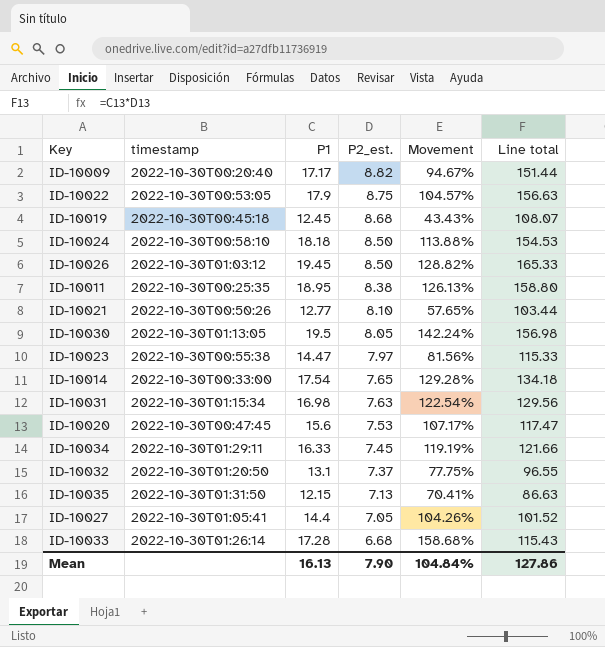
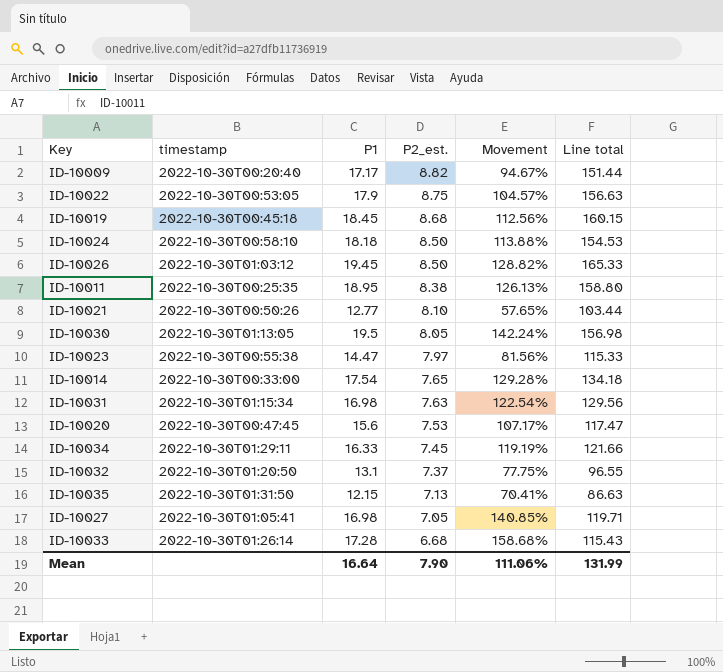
ID-10019 | P1: 12.45 -> 18.45
ID-10019 | Movement: 43.43% -> 112.56%
ID-10019 | Line total: 108.07 -> 160.15
ID-10027 | P1: 14.4 -> 16.98
ID-10027 | Movement: 104.26% -> 140.85%
ID-10027 | Line total: 101.52 -> 119.71
Mean | P1: 16.13 -> 16.64
Mean | Movement: 104.84% -> 111.06%
Mean | Line total: 127.86 -> 131.99

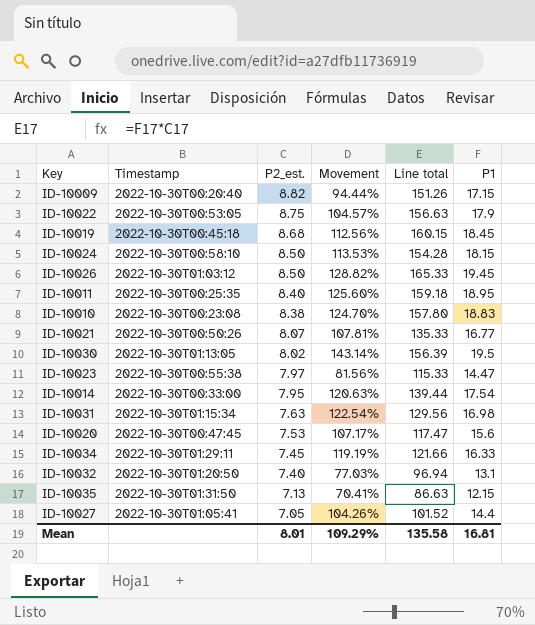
column name: timestamp -> Timestamp
column P1 | position: 3 -> 6
row ID-10033: 2022-10-30T01:26:14 | 17.28 | 6.68 | 158.68% | 115.43 -> none
ID-10009 | Movement: 94.67% -> 94.44%
ID-10009 | Line total: 151.44 -> 151.26
ID-10009 | P1: 17.17 -> 17.15
ID-10024 | Movement: 113.88% -> 113.53%
ID-10024 | Line total: 154.53 -> 154.28
ID-10024 | P1: 18.18 -> 18.15
ID-10011 | P2_est.: 8.38 -> 8.40
ID-10011 | Movement: 126.13% -> 125.60%
ID-10011 | Line total: 158.80 -> 159.18
row ID-10010: none -> 2022-10-30T00:23:08 | 8.38 | 124.70% | 157.80 | 18.83
ID-10021 | P2_est.: 8.10 -> 8.07
ID-10021 | Movement: 57.65% -> 107.81%
ID-10021 | Line total: 103.44 -> 135.33
ID-10021 | P1: 12.77 -> 16.77
ID-10030 | P2_est.: 8.05 -> 8.02
ID-10030 | Movement: 142.24% -> 143.14%
ID-10030 | Line total: 156.98 -> 156.39
ID-10014 | P2_est.: 7.65 -> 7.95
ID-10014 | Movement: 129.28% -> 120.63%
ID-10014 | Line total: 134.18 -> 139.44
ID-10032 | P2_est.: 7.37 -> 7.40
ID-10032 | Movement: 77.75% -> 77.03%
ID-10032 | Line total: 96.55 -> 96.94
ID-10027 | Movement: 140.85% -> 104.26%
ID-10027 | Line total: 119.71 -> 101.52
ID-10027 | P1: 16.98 -> 14.4
Mean | P2_est.: 7.90 -> 8.01
Mean | Movement: 111.06% -> 109.29%
Mean | Line total: 131.99 -> 135.58
Mean | P1: 16.64 -> 16.81

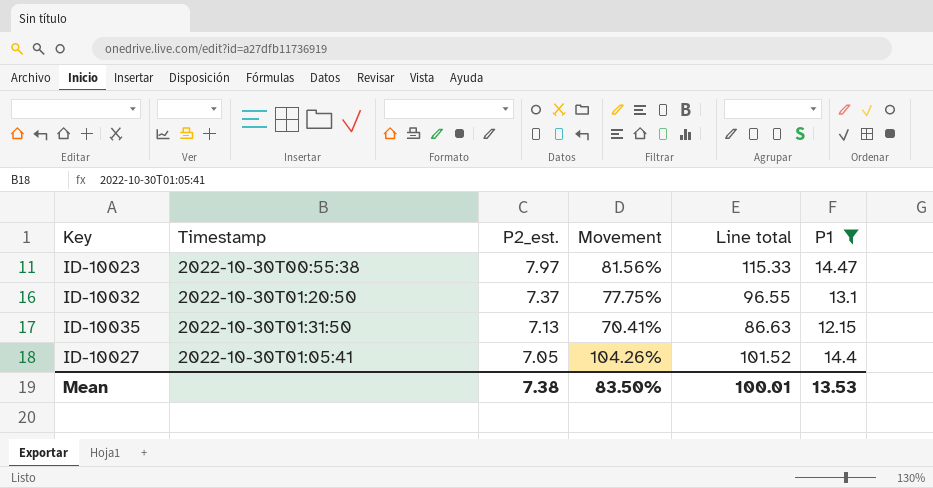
filter: none -> P1 <= 14.47
ID-10032 | P2_est.: 7.40 -> 7.37
ID-10032 | Movement: 77.03% -> 77.75%
ID-10032 | Line total: 96.94 -> 96.55
Mean | P2_est.: 8.01 -> 7.38
Mean | Movement: 109.29% -> 83.50%
Mean | Line total: 135.58 -> 100.01
Mean | P1: 16.81 -> 13.53

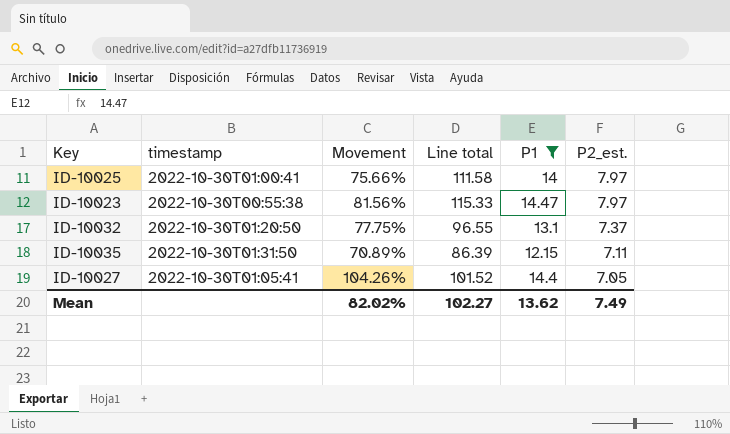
column name: Timestamp -> timestamp
column P2_est. | position: 3 -> 6
row ID-10025: none -> 2022-10-30T01:00:41 | 75.66% | 111.58 | 14 | 7.97
ID-10035 | Movement: 70.41% -> 70.89%
ID-10035 | Line total: 86.63 -> 86.39
ID-10035 | P2_est.: 7.13 -> 7.11
Mean | Movement: 83.50% -> 82.02%
Mean | Line total: 100.01 -> 102.27
Mean | P1: 13.53 -> 13.62
Mean | P2_est.: 7.38 -> 7.49

